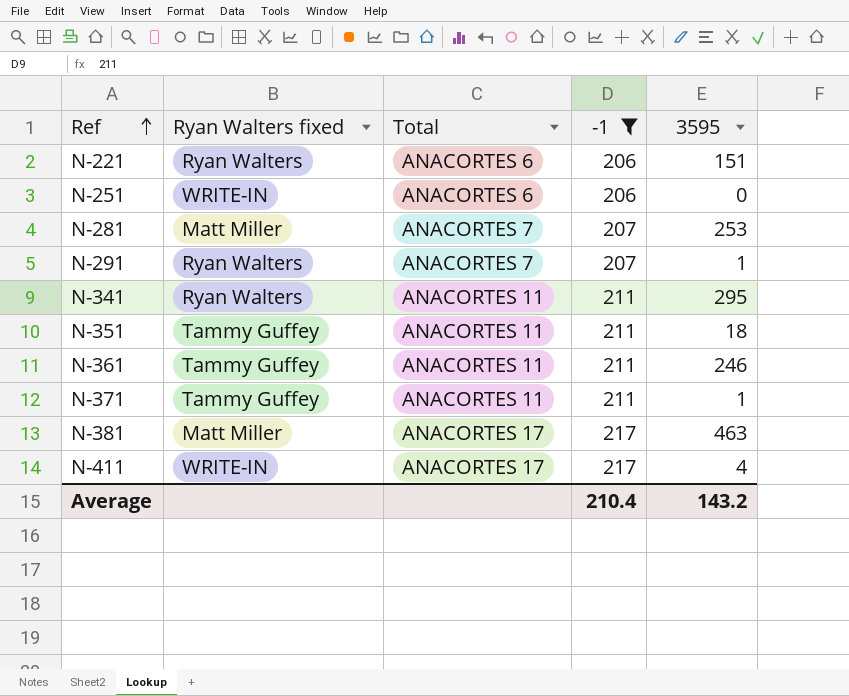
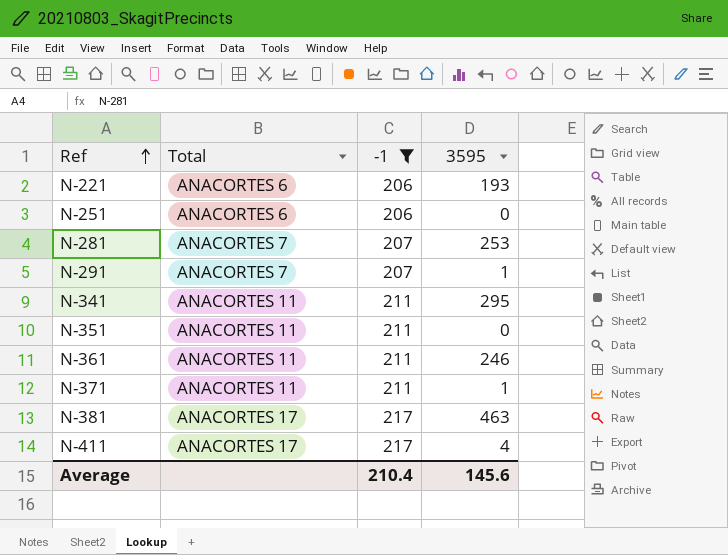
column Ryan Walters fixed | position: 2 -> none
N-221 | 3595: 151 -> 193
N-351 | 3595: 18 -> 0
Average | 3595: 143.2 -> 145.6

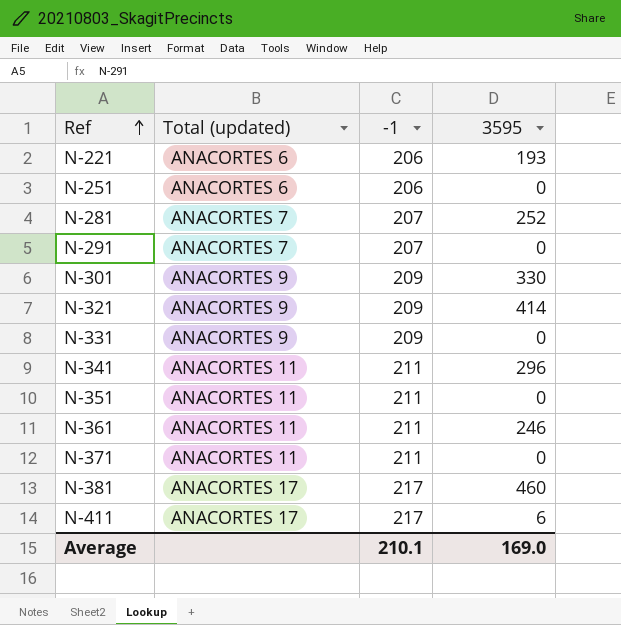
filter: -1 != 209 -> none
column name: Total -> Total (updated)
N-281 | 3595: 253 -> 252
N-291 | 3595: 1 -> 0
N-341 | 3595: 295 -> 296
N-371 | 3595: 1 -> 0
N-381 | 3595: 463 -> 460
N-411 | 3595: 4 -> 6
Average | -1: 210.4 -> 210.1
Average | 3595: 145.6 -> 169.0

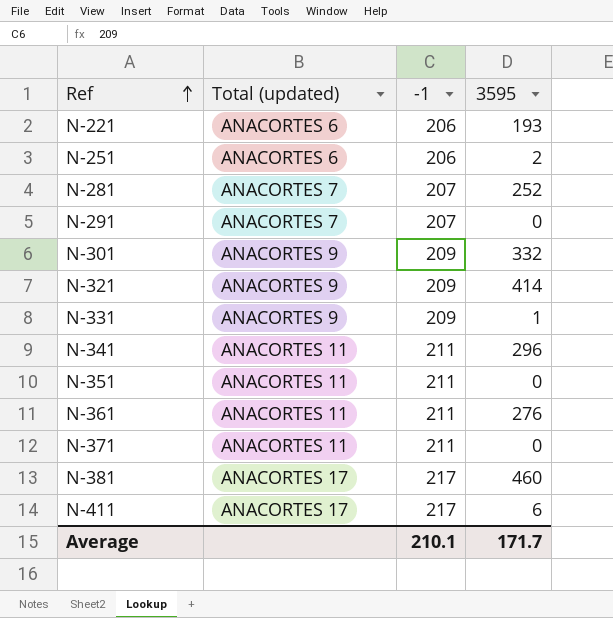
N-251 | 3595: 0 -> 2
N-301 | 3595: 330 -> 332
N-331 | 3595: 0 -> 1
N-361 | 3595: 246 -> 276
Average | 3595: 169.0 -> 171.7

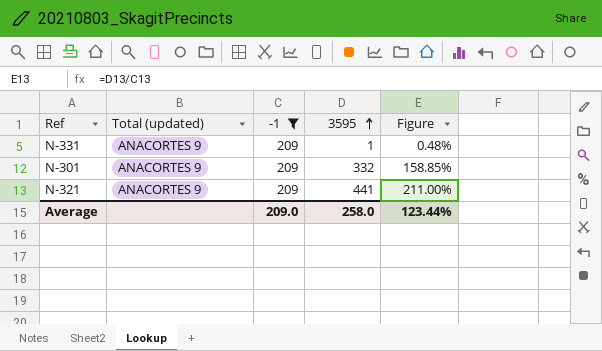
filter: none -> -1 = 209
row order: Ref ascending -> 3595 ascending
column Figure | formula: none -> [3595] / [-1]
N-321 | 3595: 414 -> 441
Average | -1: 210.1 -> 209.0
Average | 3595: 171.7 -> 258.0

